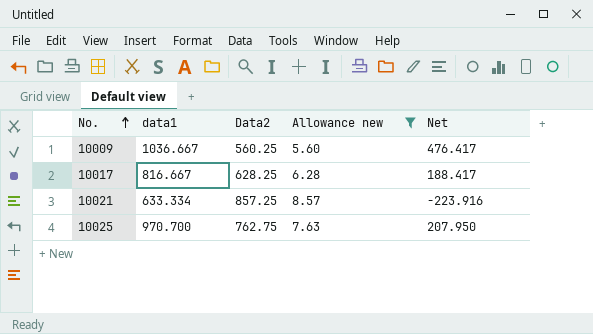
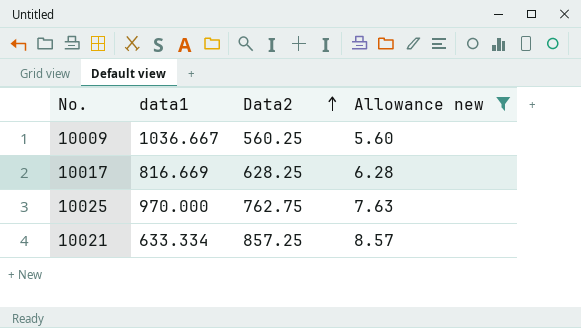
row order: No. ascending -> Data2 ascending
column Net | formula: [data1] - [Data2] -> none
10017 | data1: 816.667 -> 816.669
10025 | data1: 970.700 -> 970.000

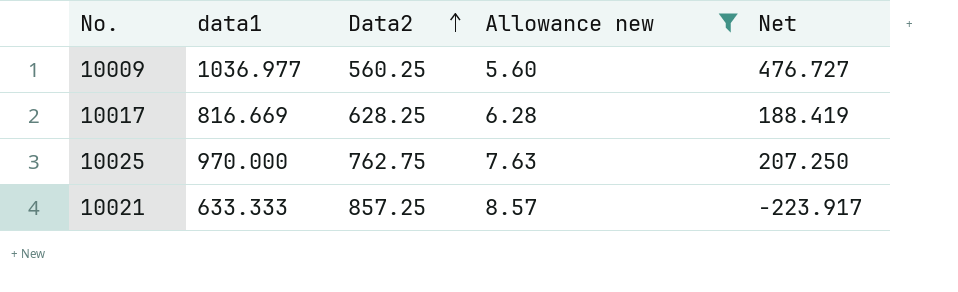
column Net | formula: none -> [data1] - [Data2]
10009 | data1: 1036.667 -> 1036.977
10021 | data1: 633.334 -> 633.333

